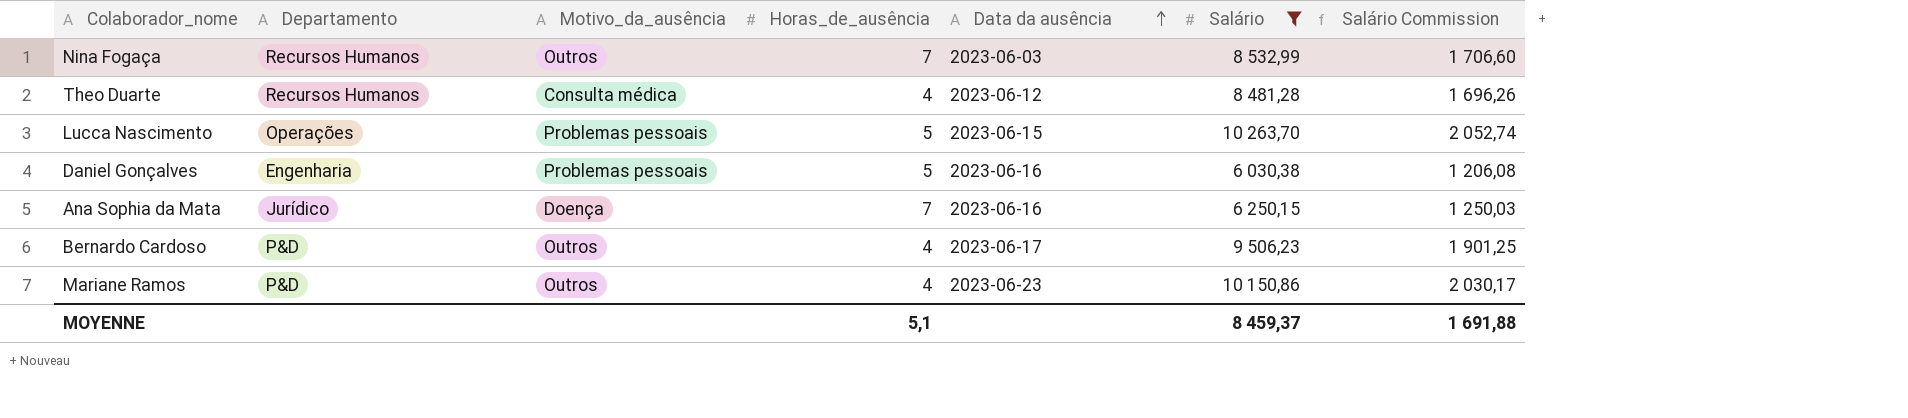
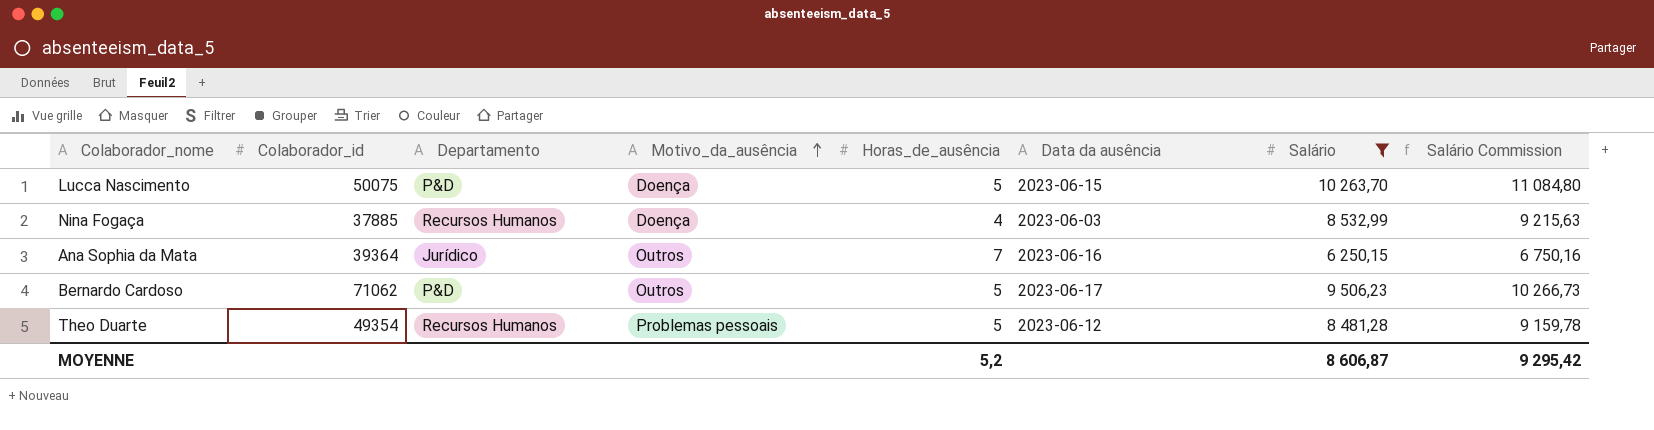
row order: Data da ausência ascending -> Motivo_da_ausência ascending
column Colaborador_id | position: none -> 2
column Salário Commission | formula: [Salário] * 0,2 -> [Salário] * 1,08
row Daniel Gonçalves: Engenharia | Problemas pessoais | 5 | 2023-06-16 | 6 030,38 | 1 206,08 -> none
row Mariane Ramos: P&D | Outros | 4 | 2023-06-23 | 10 150,86 | 2 030,17 -> none
Lucca Nascimento | Departamento: Operações -> P&D
Lucca Nascimento | Motivo_da_ausência: Problemas pessoais -> Doença
Nina Fogaça | Motivo_da_ausência: Outros -> Doença
Nina Fogaça | Horas_de_ausência: 7 -> 4
Ana Sophia da Mata | Motivo_da_ausência: Doença -> Outros
Bernardo Cardoso | Horas_de_ausência: 4 -> 5
Theo Duarte | Motivo_da_ausência: Consulta médica -> Problemas pessoais
Theo Duarte | Horas_de_ausência: 4 -> 5
MOYENNE | Horas_de_ausência: 5,1 -> 5,2
MOYENNE | Salário: 8 459,37 -> 8 606,87
MOYENNE | Salário Commission: 1 691,88 -> 9 295,42

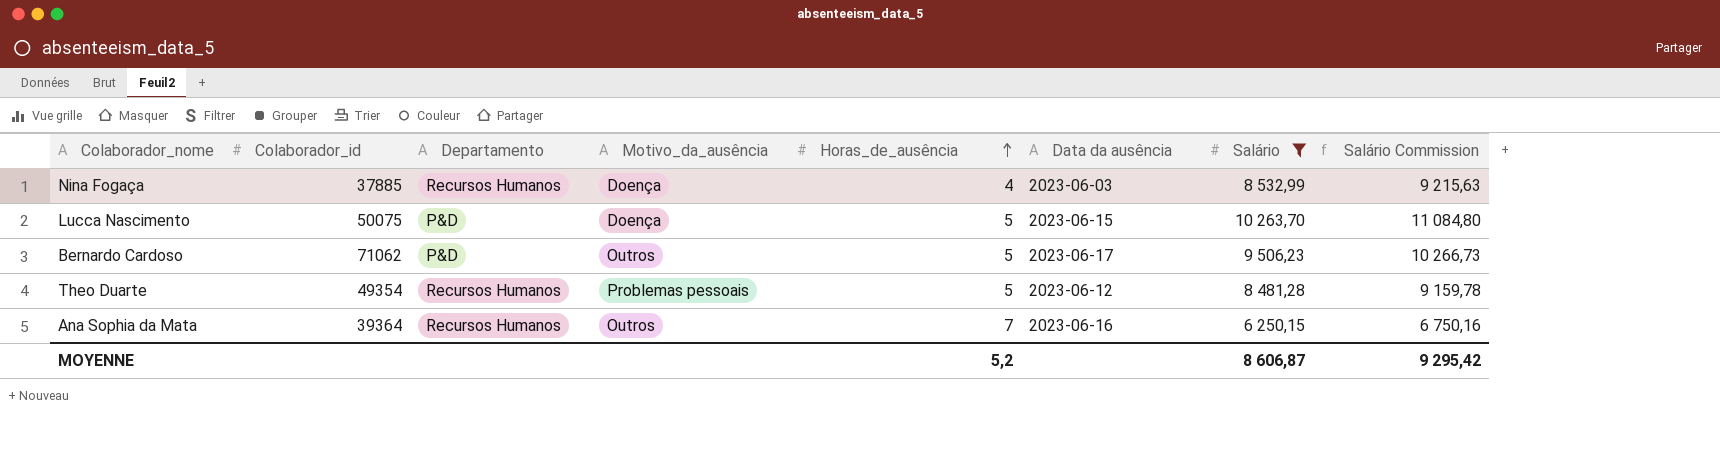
row order: Motivo_da_ausência ascending -> Horas_de_ausência ascending
Ana Sophia da Mata | Departamento: Jurídico -> Recursos Humanos

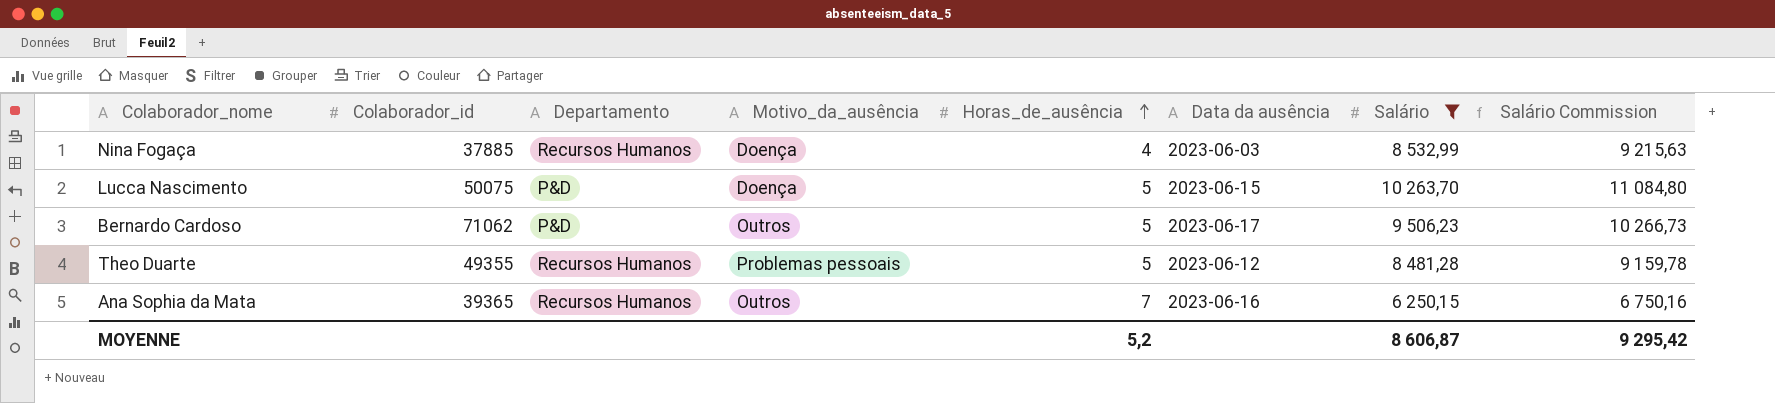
Theo Duarte | Colaborador_id: 49354 -> 49355
Ana Sophia da Mata | Colaborador_id: 39364 -> 39365

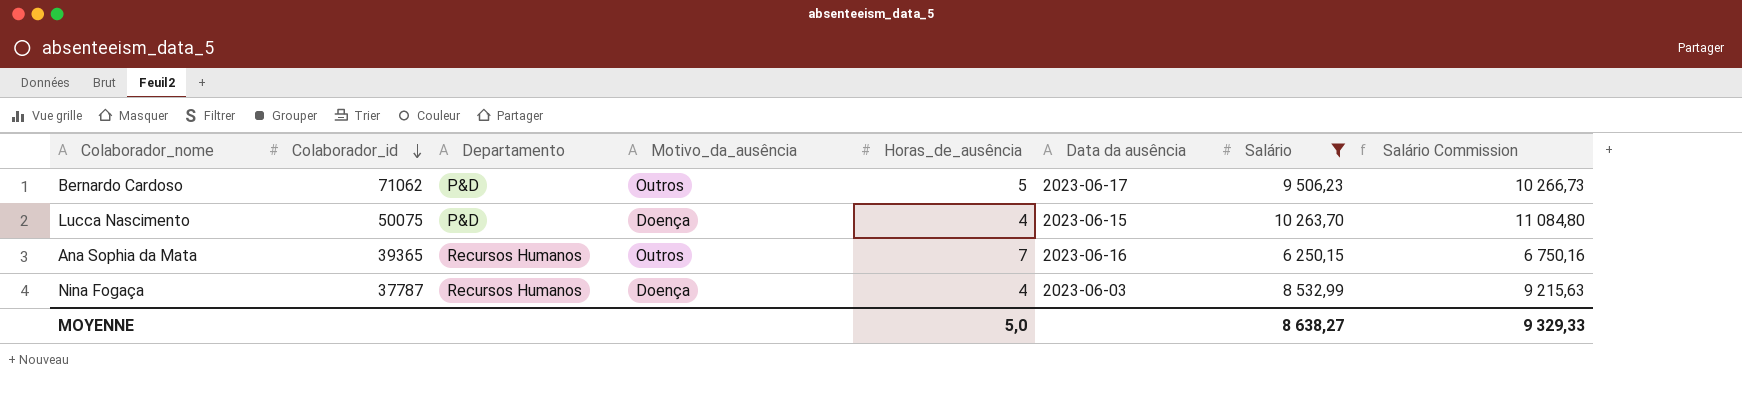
row order: Horas_de_ausência ascending -> Colaborador_id descending
row Theo Duarte: 49355 | Recursos Humanos | Problemas pessoais | 5 | 2023-06-12 | 8 481,28 | 9 159,78 -> none
Lucca Nascimento | Horas_de_ausência: 5 -> 4
Nina Fogaça | Colaborador_id: 37885 -> 37787
MOYENNE | Horas_de_ausência: 5,2 -> 5,0
MOYENNE | Salário: 8 606,87 -> 8 638,27
MOYENNE | Salário Commission: 9 295,42 -> 9 329,33

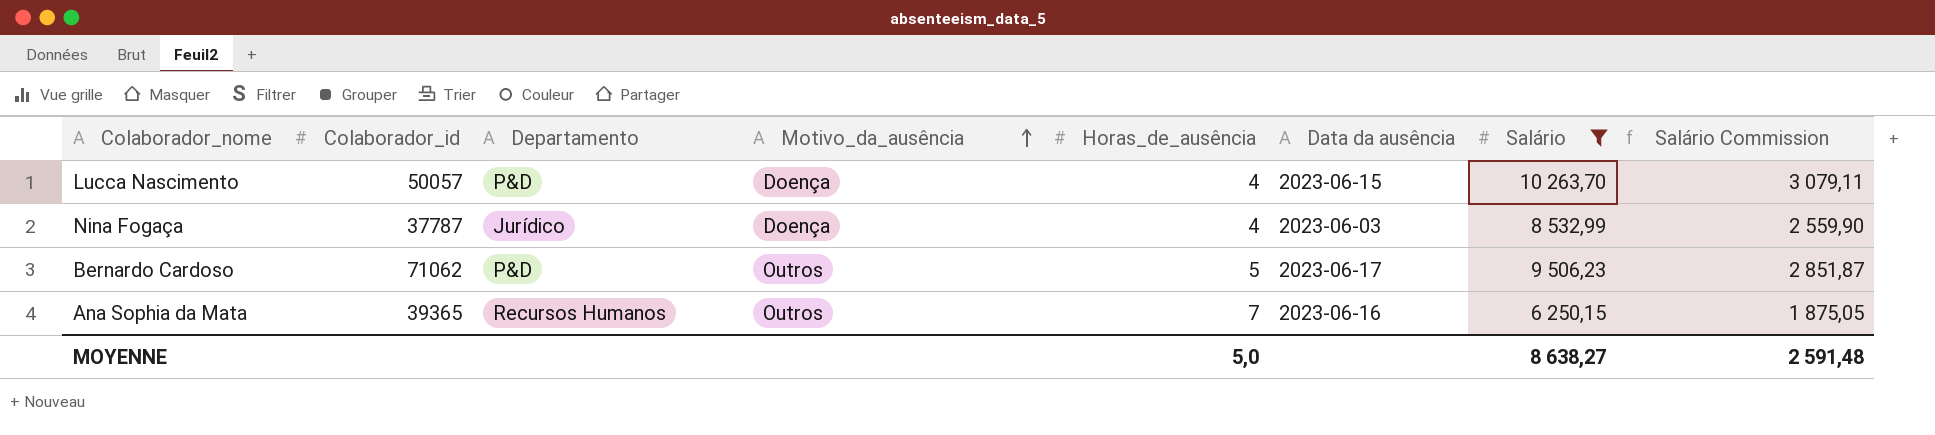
row order: Colaborador_id descending -> Motivo_da_ausência ascending
column Salário Commission | formula: [Salário] * 1,08 -> [Salário] * 0,3
Lucca Nascimento | Colaborador_id: 50075 -> 50057
Nina Fogaça | Departamento: Recursos Humanos -> Jurídico
MOYENNE | Salário Commission: 9 329,33 -> 2 591,48

